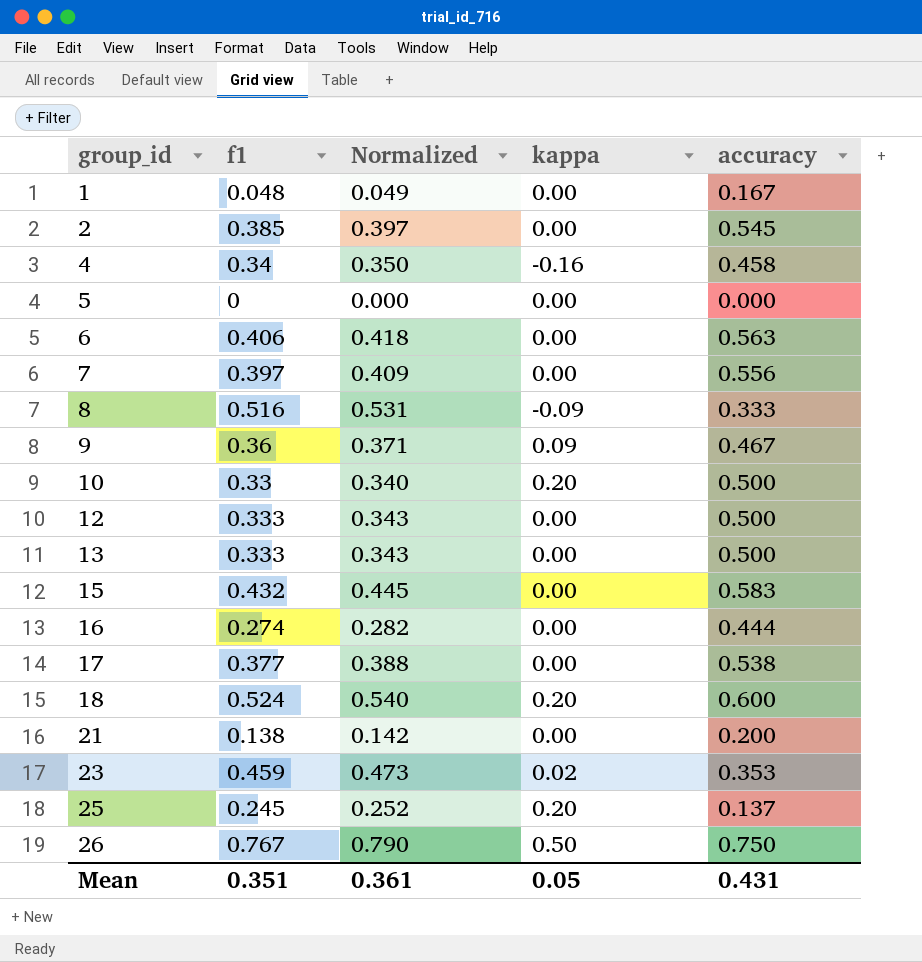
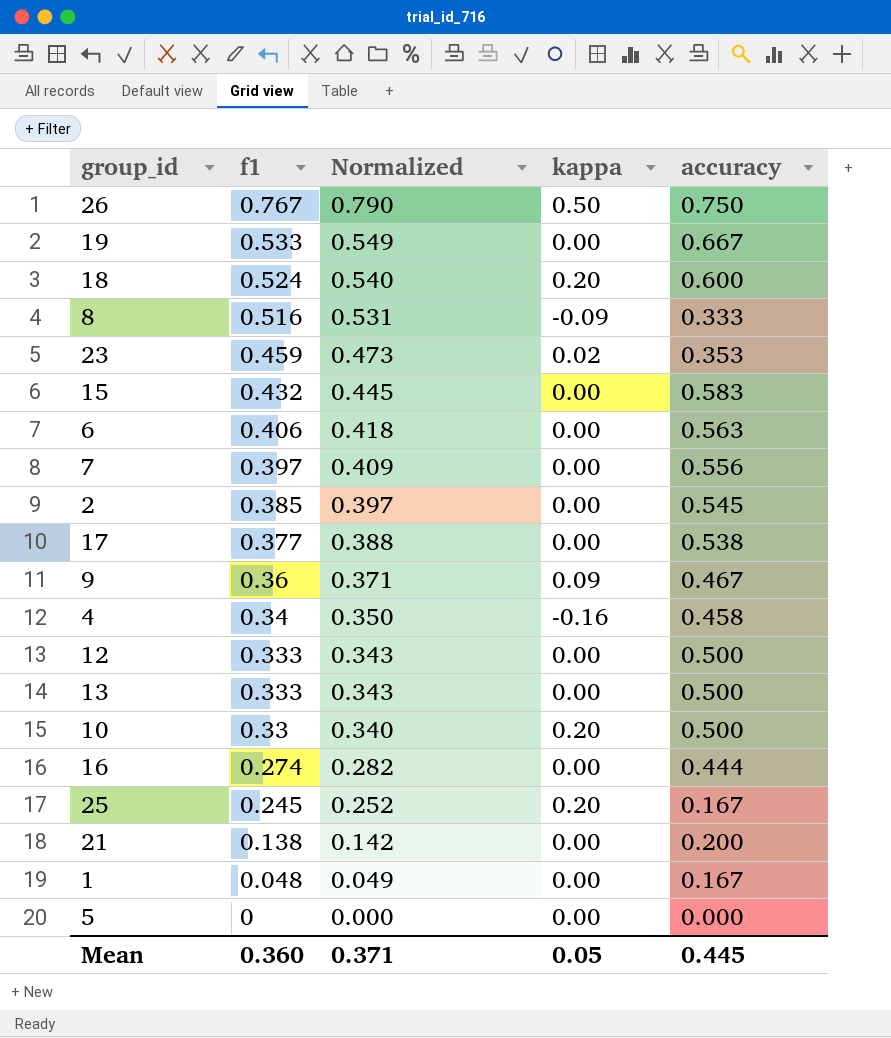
row order: group_id ascending -> f1 descending
row 19: none -> 0.533 | 0.549 | 0.00 | 0.667
25 | accuracy: 0.137 -> 0.167
Mean | f1: 0.351 -> 0.360
Mean | Normalized: 0.361 -> 0.371
Mean | accuracy: 0.431 -> 0.445

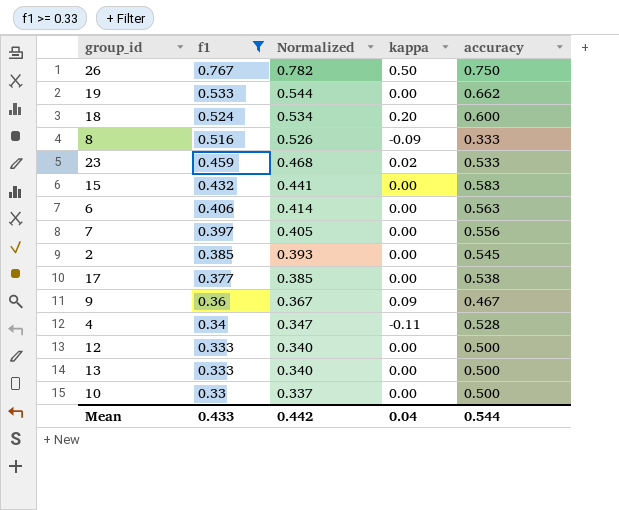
filter: none -> f1 >= 0.33
column Normalized | formula: [f1] * 1.03 -> [f1] * 1.02
19 | accuracy: 0.667 -> 0.662
23 | accuracy: 0.353 -> 0.533
4 | kappa: -0.16 -> -0.11
4 | accuracy: 0.458 -> 0.528
10 | kappa: 0.20 -> 0.00
Mean | f1: 0.360 -> 0.433
Mean | Normalized: 0.371 -> 0.442
Mean | kappa: 0.05 -> 0.04
Mean | accuracy: 0.445 -> 0.544

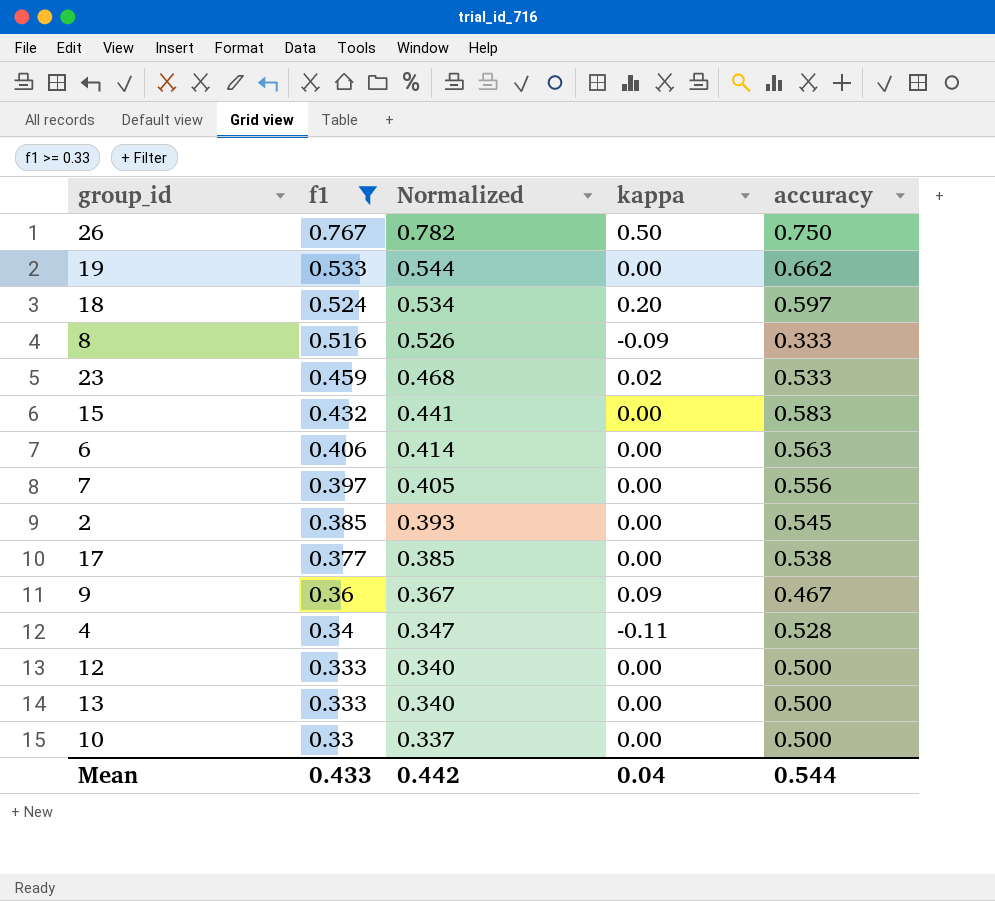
18 | accuracy: 0.600 -> 0.597

